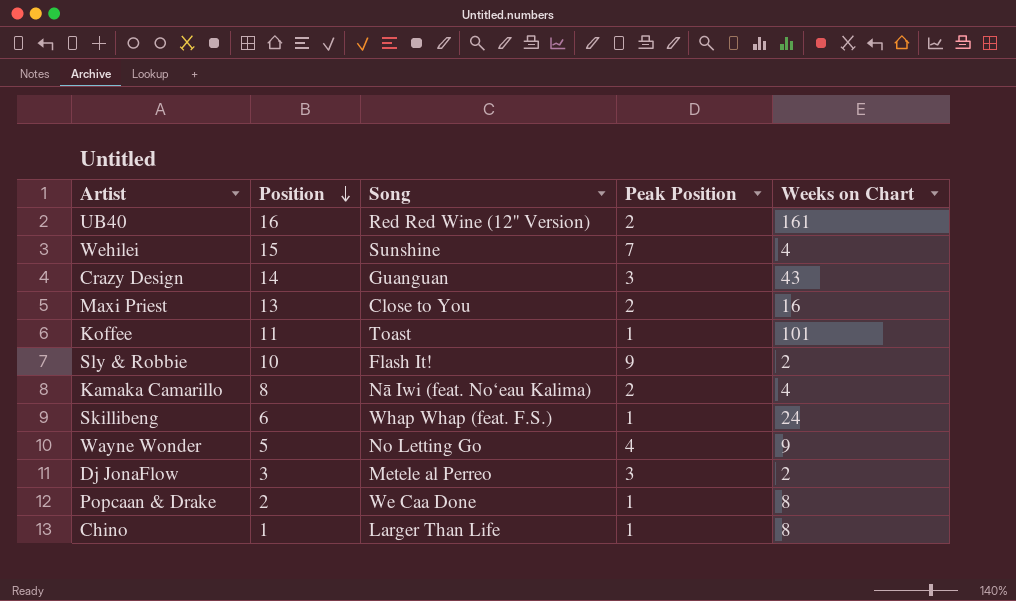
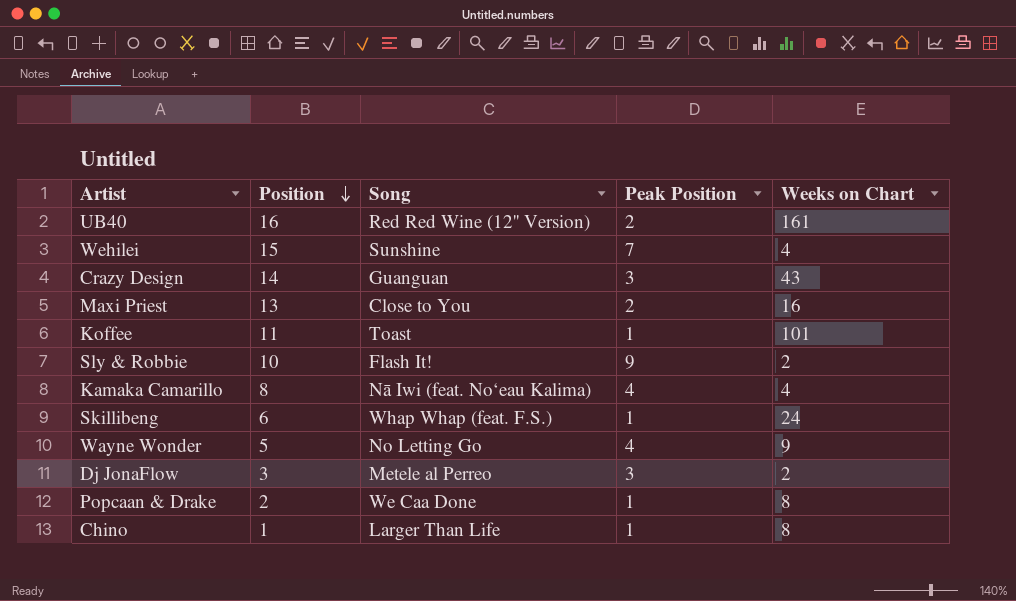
Kamaka Camarillo | Peak Position: 2 -> 4

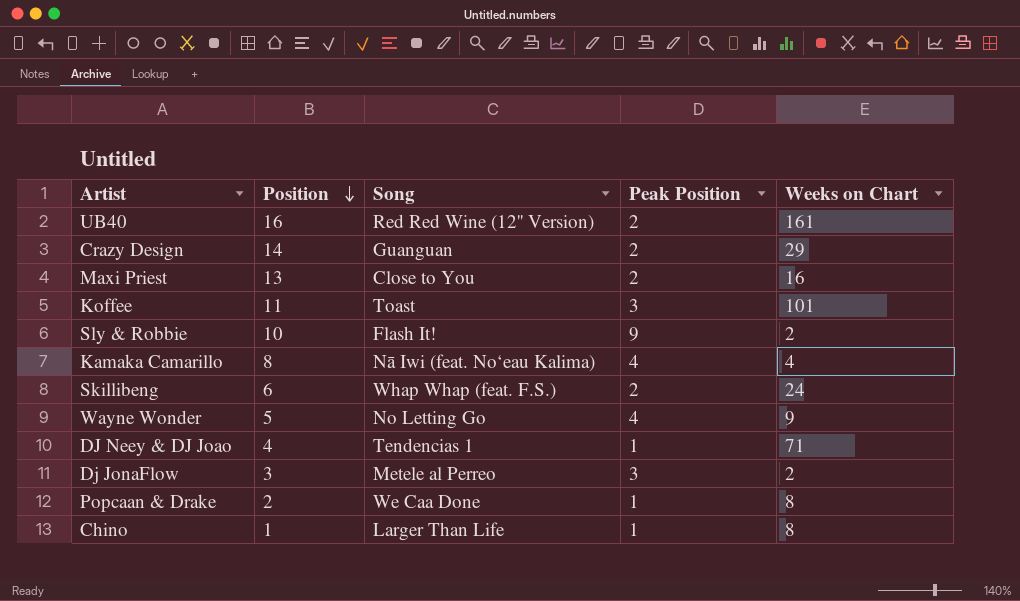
row Wehilei: 15 | Sunshine | 7 | 4 -> none
Crazy Design | Peak Position: 3 -> 2
Crazy Design | Weeks on Chart: 43 -> 29
Koffee | Peak Position: 1 -> 3
Skillibeng | Peak Position: 1 -> 2
row DJ Neey & DJ Joao: none -> 4 | Tendencias 1 | 1 | 71

